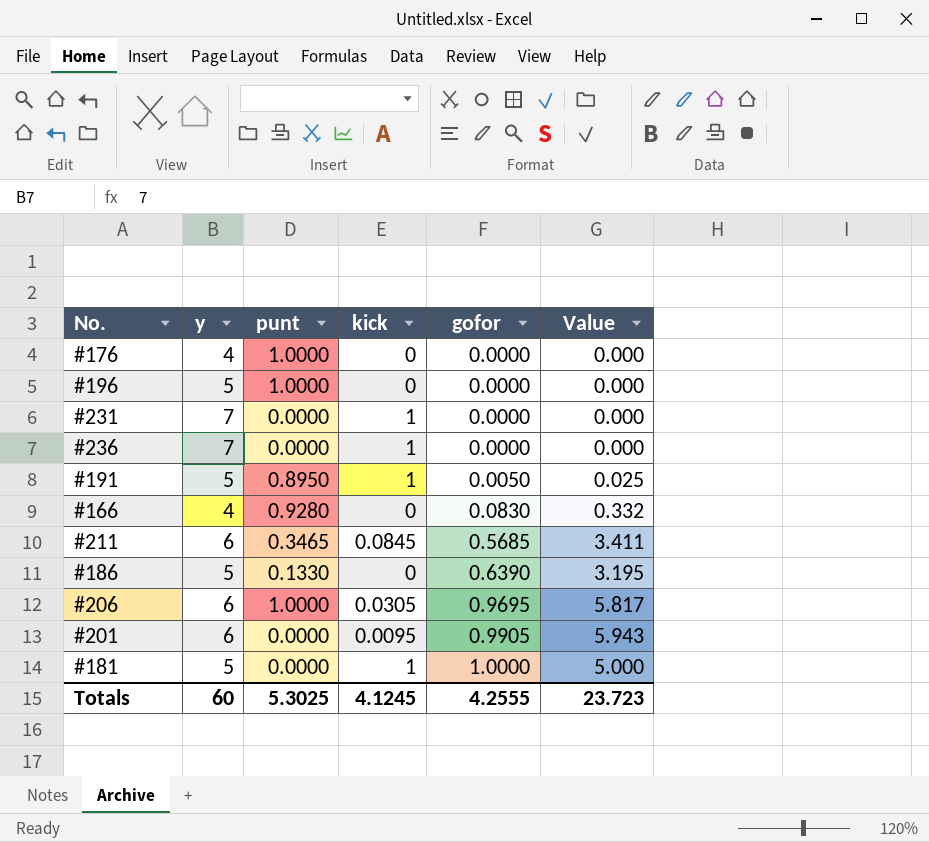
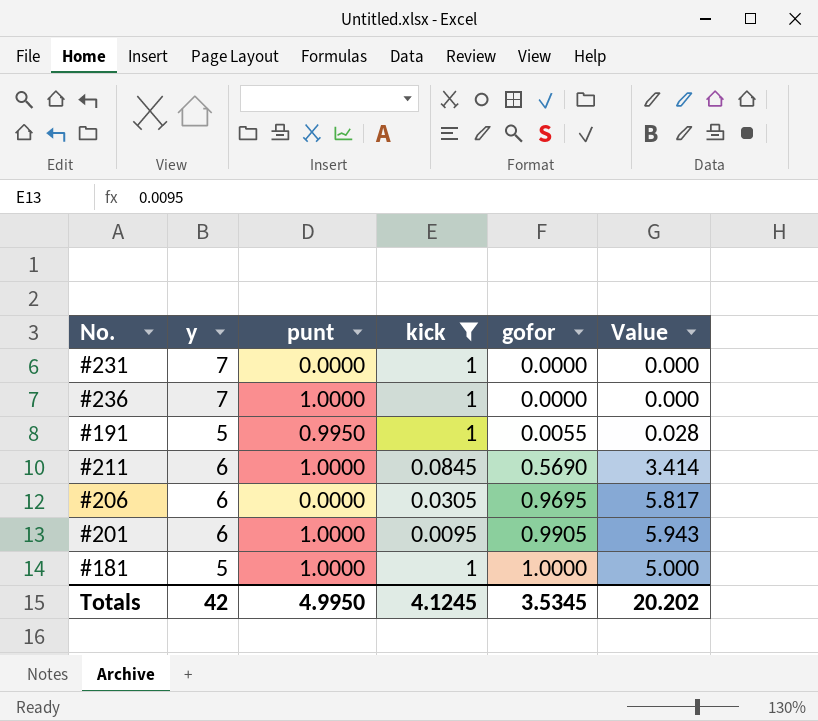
filter: none -> kick != 0
#236 | punt: 0.0000 -> 1.0000
#191 | punt: 0.8950 -> 0.9950
#191 | gofor: 0.0050 -> 0.0055
#191 | Value: 0.025 -> 0.028
#211 | punt: 0.3465 -> 1.0000
#211 | gofor: 0.5685 -> 0.5690
#211 | Value: 3.411 -> 3.414
#206 | punt: 1.0000 -> 0.0000
#201 | punt: 0.0000 -> 1.0000
#181 | punt: 0.0000 -> 1.0000
Totals | y: 60 -> 42
Totals | punt: 5.3025 -> 4.9950
Totals | gofor: 4.2555 -> 3.5345
Totals | Value: 23.723 -> 20.202

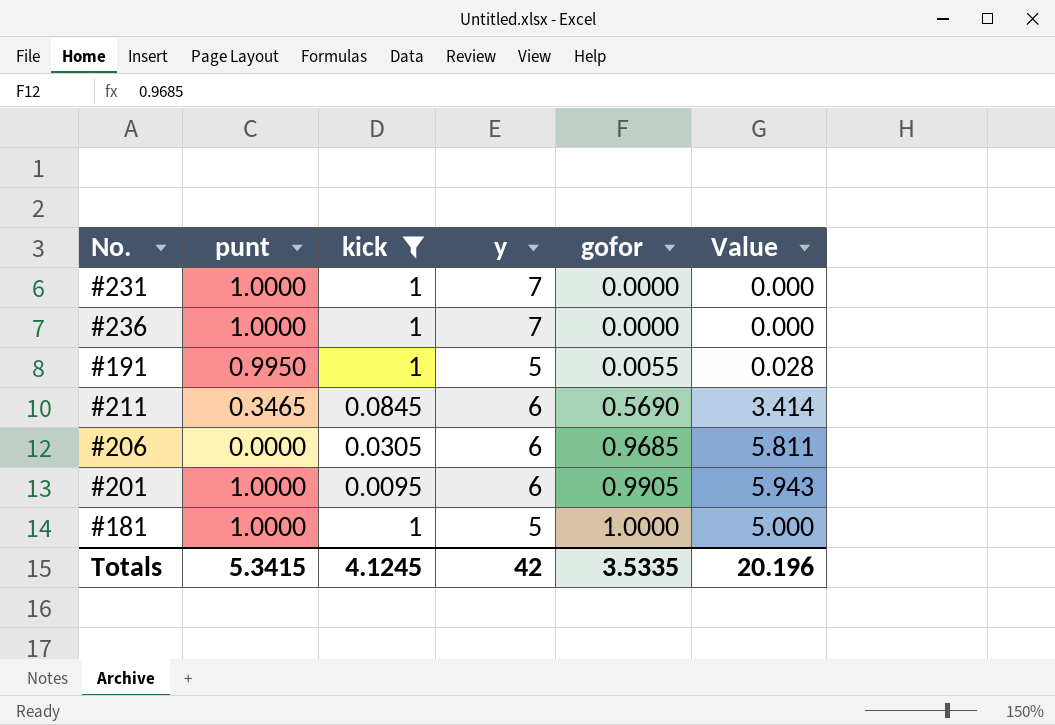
column y | position: 2 -> 4
#231 | punt: 0.0000 -> 1.0000
#211 | punt: 1.0000 -> 0.3465
#206 | gofor: 0.9695 -> 0.9685
#206 | Value: 5.817 -> 5.811
Totals | punt: 4.9950 -> 5.3415
Totals | gofor: 3.5345 -> 3.5335
Totals | Value: 20.202 -> 20.196

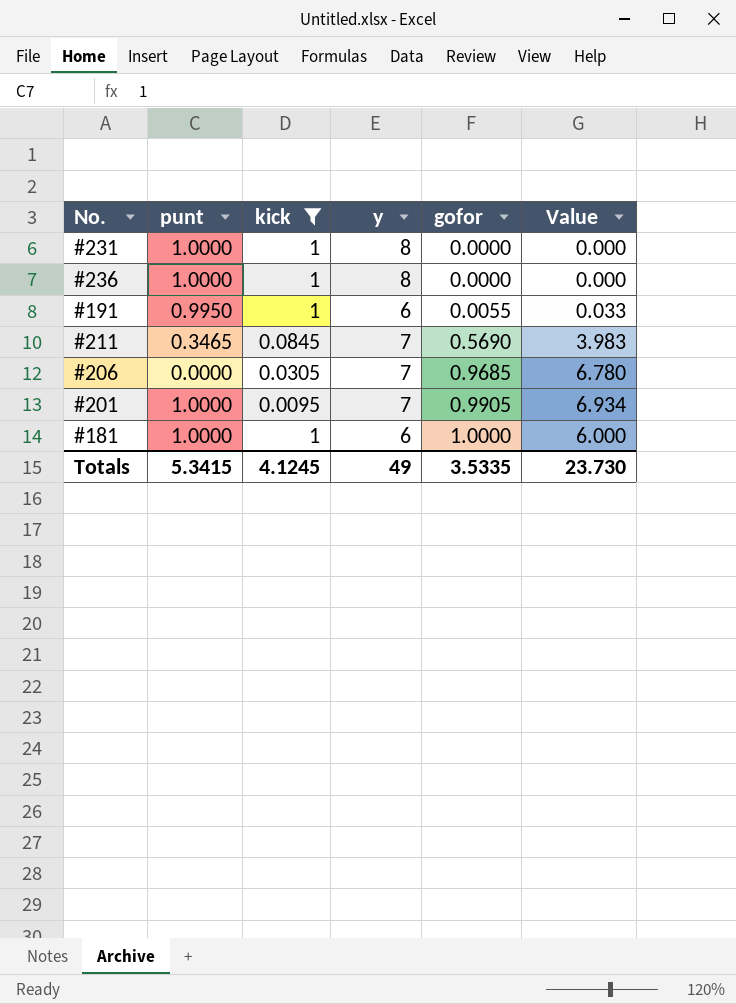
#231 | y: 7 -> 8
#236 | y: 7 -> 8
#191 | y: 5 -> 6
#191 | Value: 0.028 -> 0.033
#211 | y: 6 -> 7
#211 | Value: 3.414 -> 3.983
#206 | y: 6 -> 7
#206 | Value: 5.811 -> 6.780
#201 | y: 6 -> 7
#201 | Value: 5.943 -> 6.934
#181 | y: 5 -> 6
#181 | Value: 5.000 -> 6.000
Totals | y: 42 -> 49
Totals | Value: 20.196 -> 23.730

